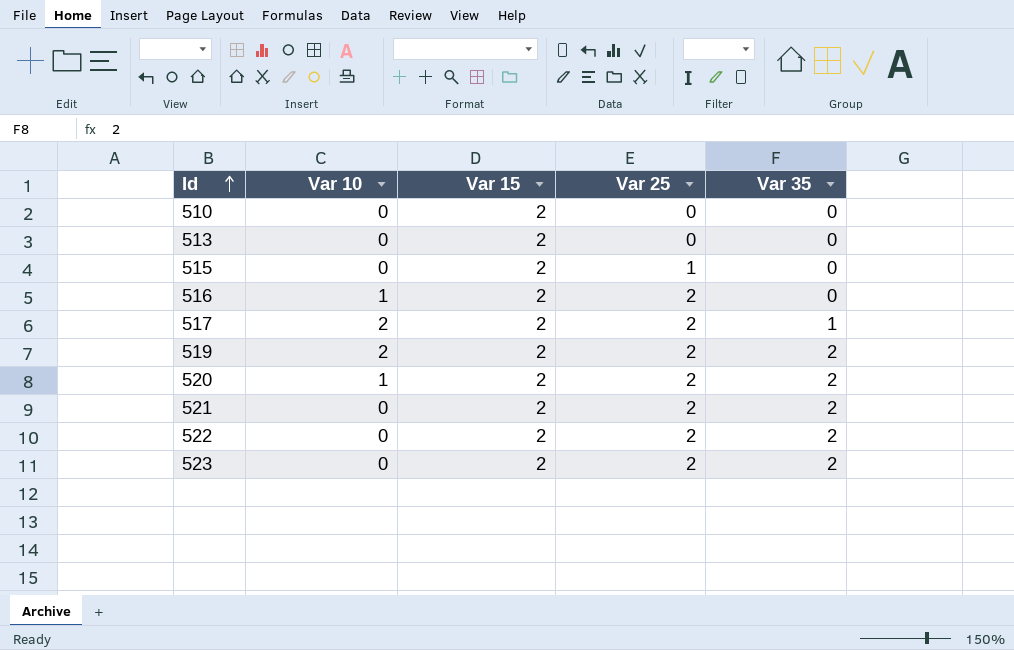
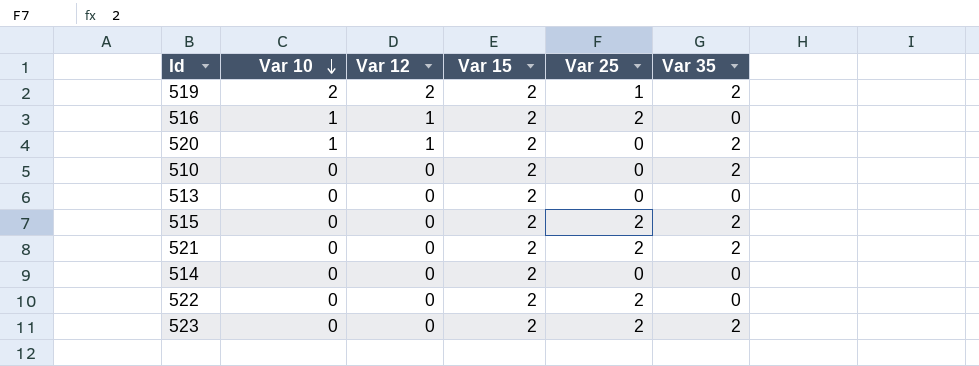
row order: Id ascending -> Var 10 descending
column Var 12 | position: none -> 3
row 517: 2 | 2 | 2 | 1 -> none
519 | Var 25: 2 -> 1
520 | Var 25: 2 -> 0
510 | Var 35: 0 -> 2
515 | Var 25: 1 -> 2
515 | Var 35: 0 -> 2
row 514: none -> 0 | 0 | 2 | 0 | 0
522 | Var 35: 2 -> 0

